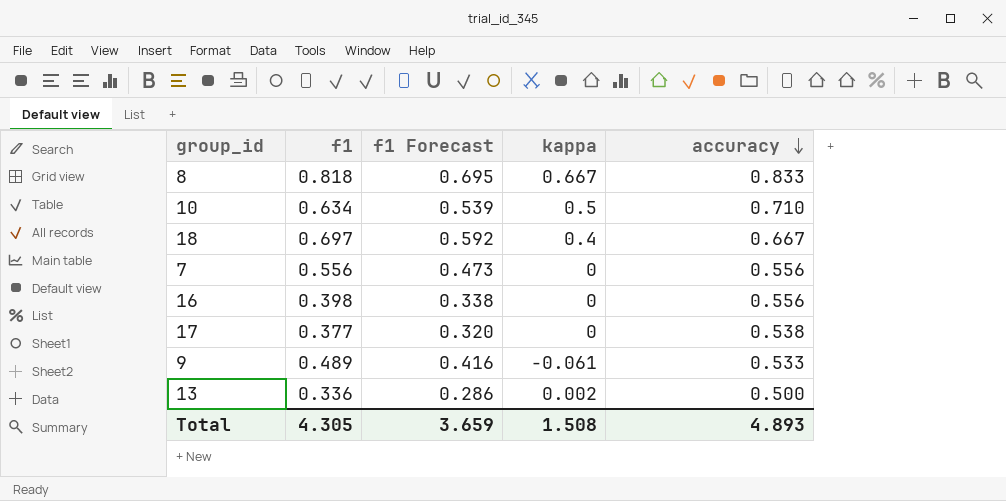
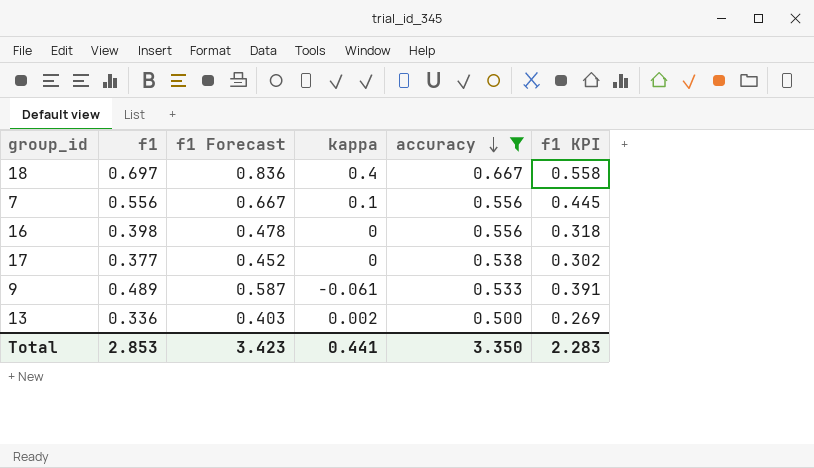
filter: none -> accuracy <= 0.667
column f1 Forecast | formula: [f1] * 0.85 -> [f1] * 1.2
column f1 KPI | formula: none -> [f1] * 0.8
7 | kappa: 0 -> 0.1
Total | f1: 4.305 -> 2.853
Total | f1 Forecast: 3.659 -> 3.423
Total | kappa: 1.508 -> 0.441
Total | accuracy: 4.893 -> 3.350

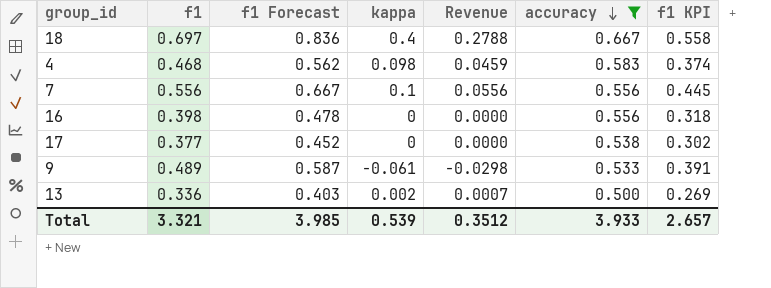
column Revenue | formula: none -> [f1] * [kappa]
row 4: none -> 0.468 | 0.562 | 0.098 | 0.0459 | 0.583 | 0.374
Total | f1: 2.853 -> 3.321
Total | f1 Forecast: 3.423 -> 3.985
Total | kappa: 0.441 -> 0.539
Total | accuracy: 3.350 -> 3.933
Total | f1 KPI: 2.283 -> 2.657

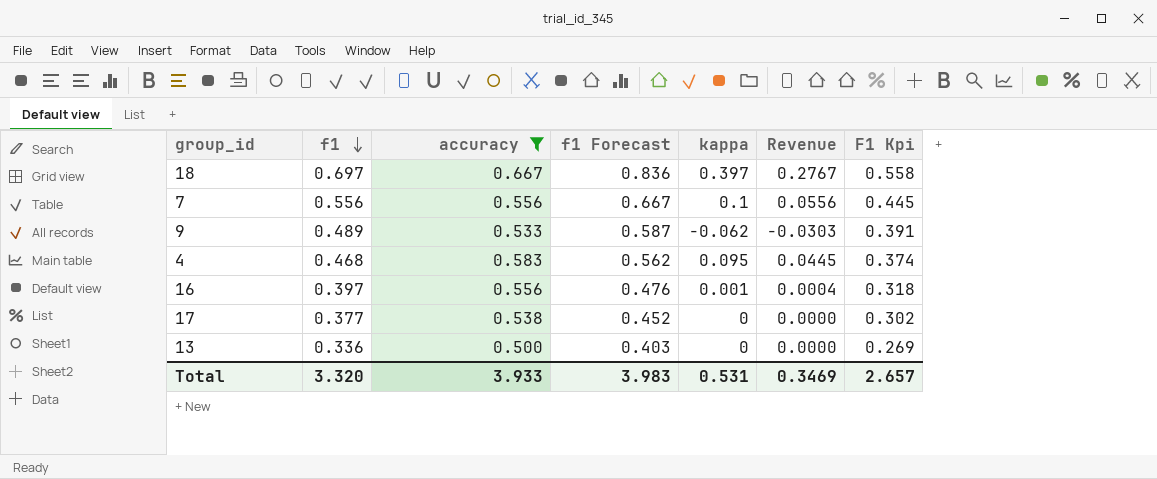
row order: accuracy descending -> f1 descending
column accuracy | position: 6 -> 3
column name: f1 KPI -> F1 Kpi
18 | kappa: 0.4 -> 0.397
18 | Revenue: 0.2788 -> 0.2767
9 | kappa: -0.061 -> -0.062
9 | Revenue: -0.0298 -> -0.0303
4 | kappa: 0.098 -> 0.095
4 | Revenue: 0.0459 -> 0.0445
16 | f1: 0.398 -> 0.397
16 | f1 Forecast: 0.478 -> 0.476
16 | kappa: 0 -> 0.001
16 | Revenue: 0.0000 -> 0.0004
13 | kappa: 0.002 -> 0
13 | Revenue: 0.0007 -> 0.0000
Total | f1: 3.321 -> 3.320
Total | f1 Forecast: 3.985 -> 3.983
Total | kappa: 0.539 -> 0.531
Total | Revenue: 0.3512 -> 0.3469

